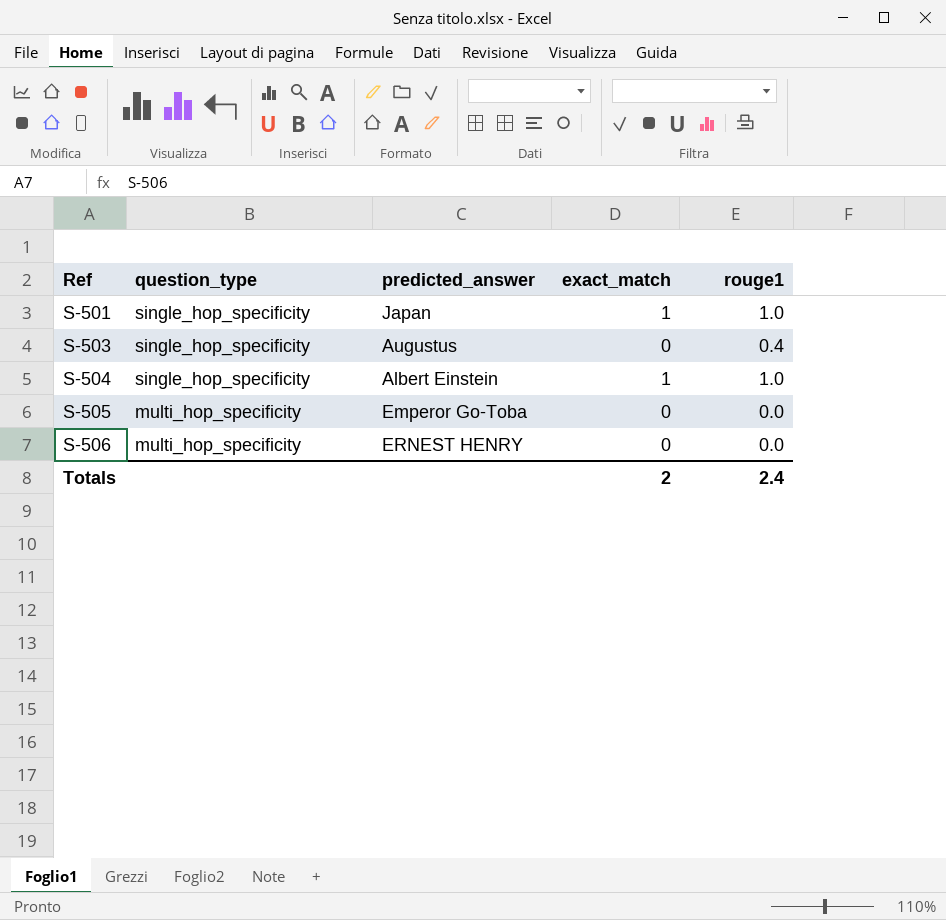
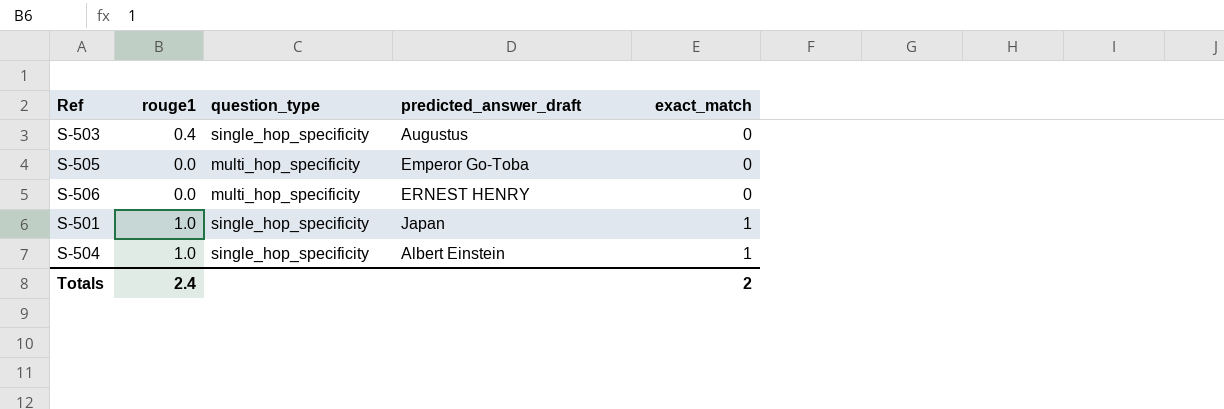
row order: Ref ascending -> exact_match ascending
column rouge1 | position: 5 -> 2
column name: predicted_answer -> predicted_answer_draft

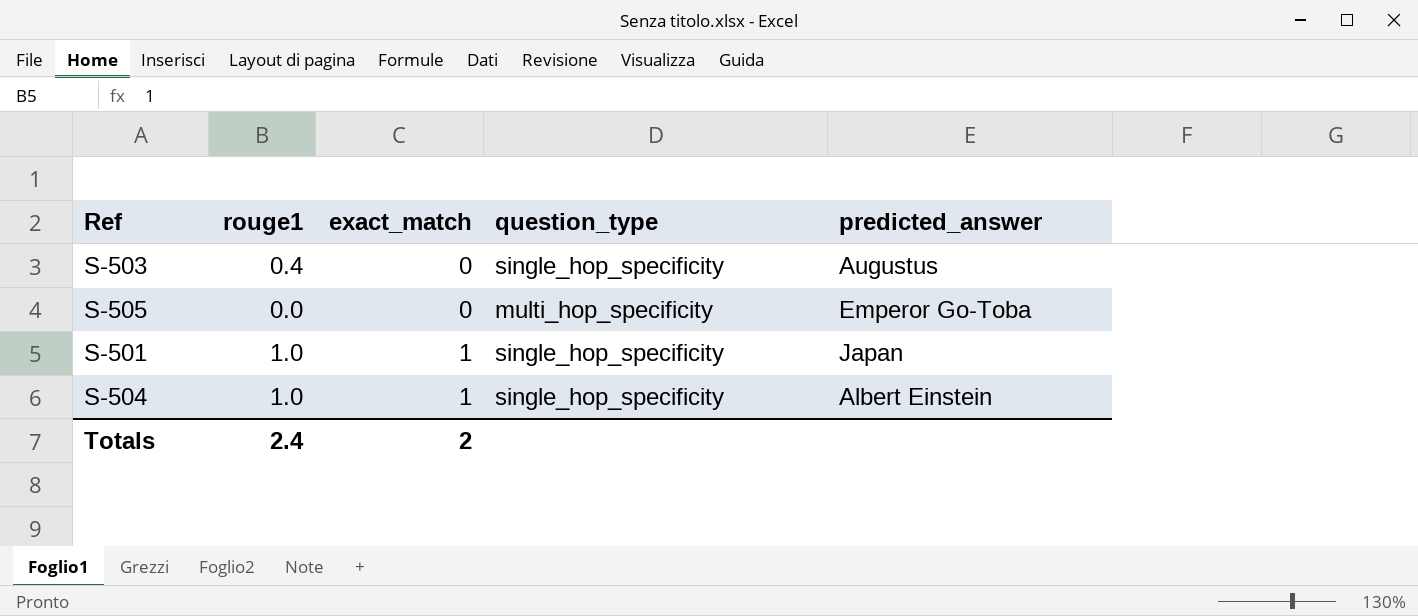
column exact_match | position: 5 -> 3
column name: predicted_answer_draft -> predicted_answer
row S-506: 0.0 | multi_hop_specificity | ERNEST HENRY | 0 -> none

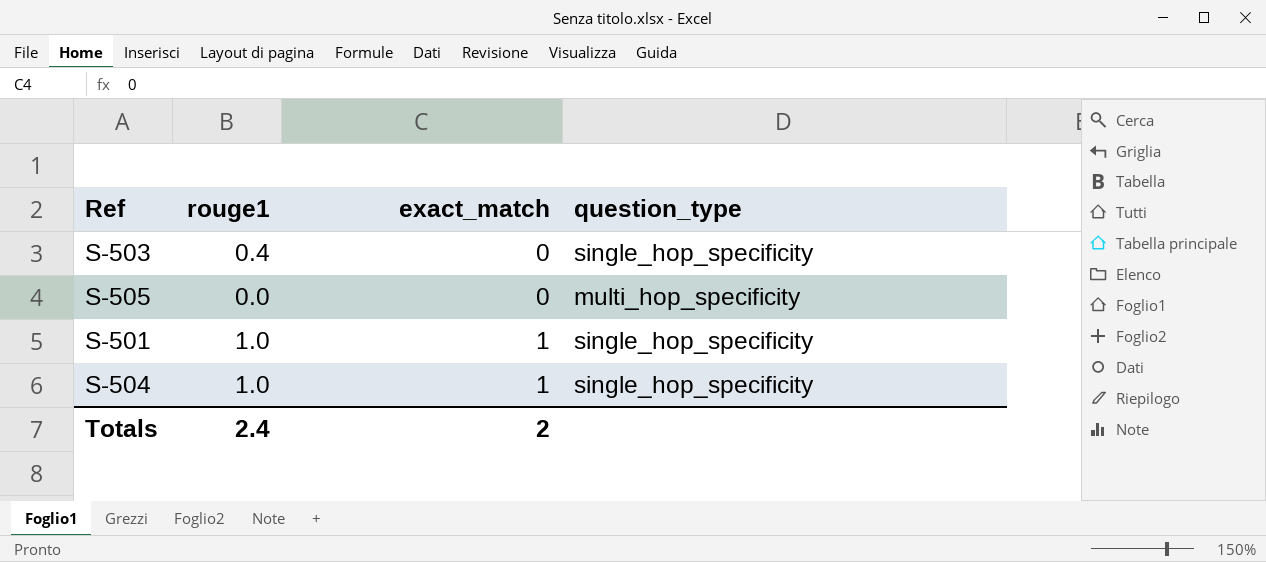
column predicted_answer | position: 5 -> none

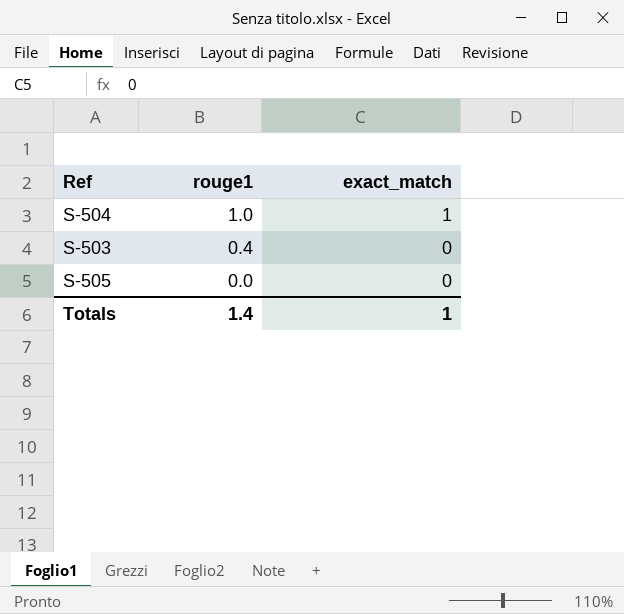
row order: exact_match ascending -> rouge1 descending
column question_type | position: 4 -> none
row S-501: 1.0 | 1 | single_hop_specificity -> none
Totals | rouge1: 2.4 -> 1.4
Totals | exact_match: 2 -> 1

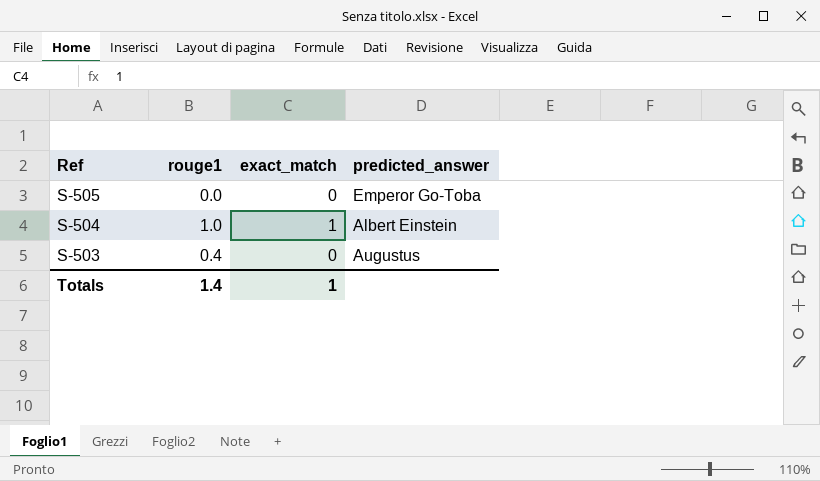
row order: rouge1 descending -> Ref descending
column predicted_answer | position: none -> 4

